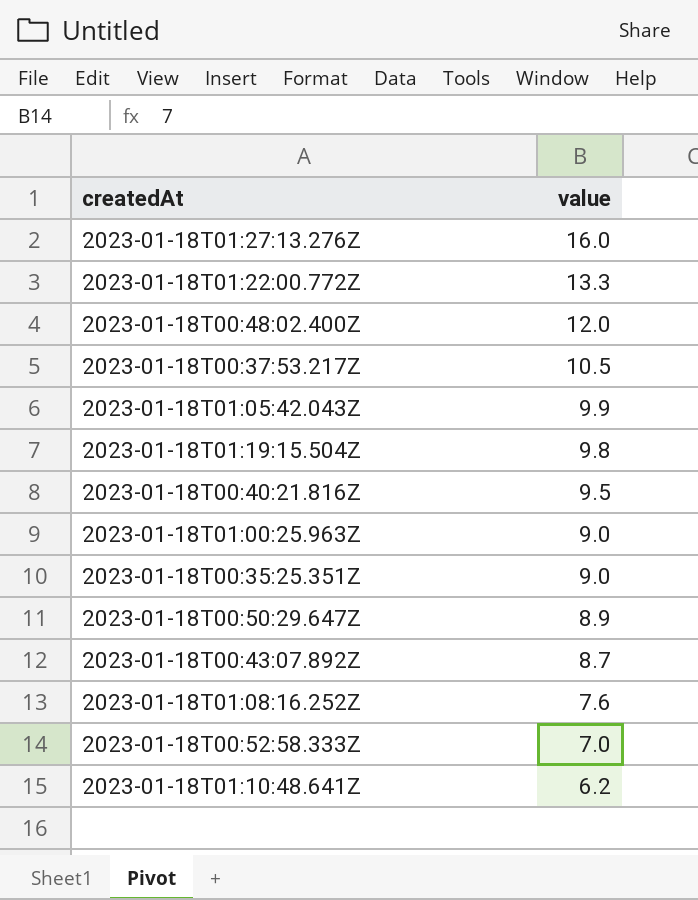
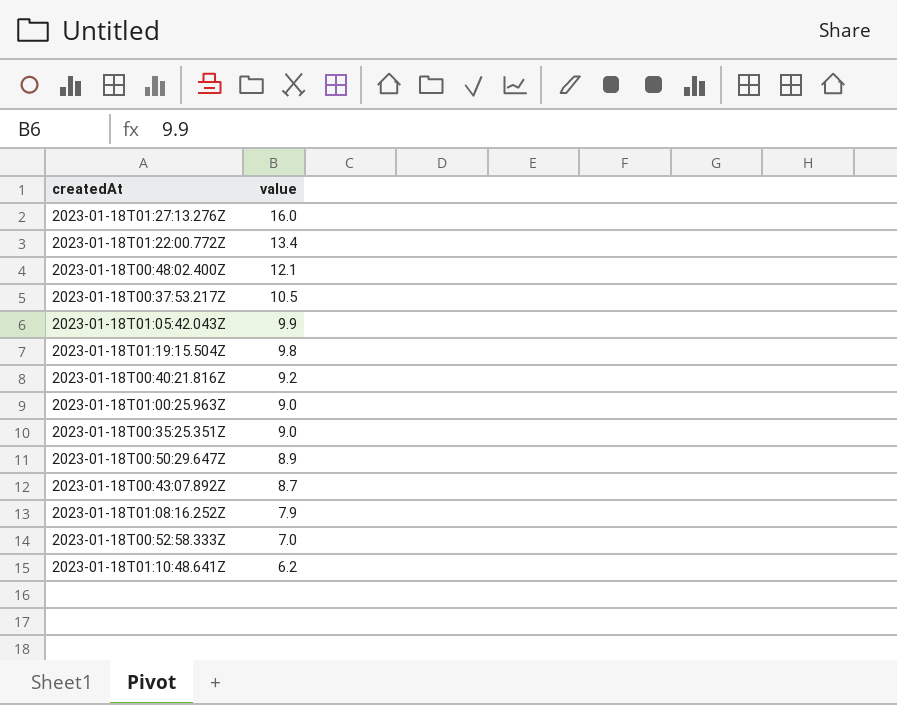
2023-01-18T01:22:00.772Z | value: 13.3 -> 13.4
2023-01-18T00:48:02.400Z | value: 12.0 -> 12.1
2023-01-18T00:40:21.816Z | value: 9.5 -> 9.2
2023-01-18T01:08:16.252Z | value: 7.6 -> 7.9

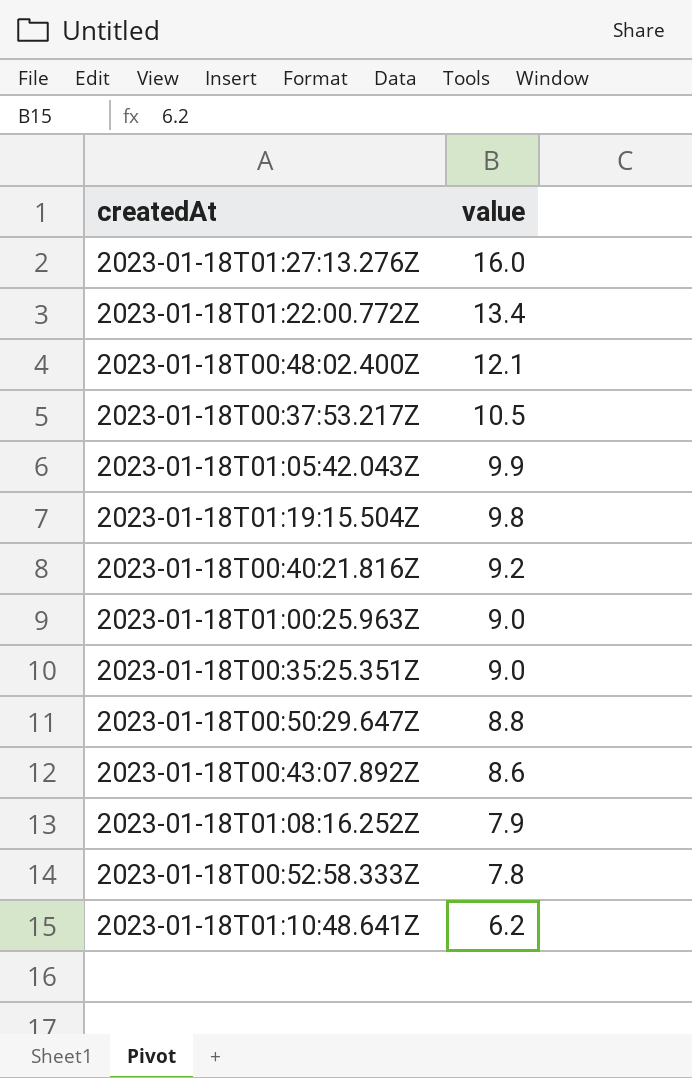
2023-01-18T00:50:29.647Z | value: 8.9 -> 8.8
2023-01-18T00:43:07.892Z | value: 8.7 -> 8.6
2023-01-18T00:52:58.333Z | value: 7.0 -> 7.8

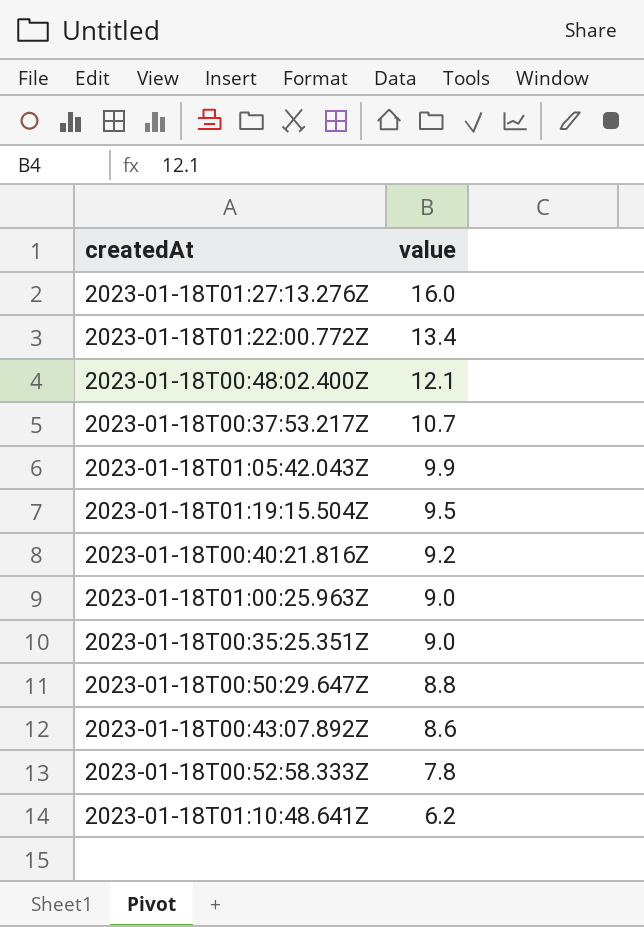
row 2023-01-18T01:08:16.252Z: 7.9 -> none
2023-01-18T00:37:53.217Z | value: 10.5 -> 10.7
2023-01-18T01:19:15.504Z | value: 9.8 -> 9.5

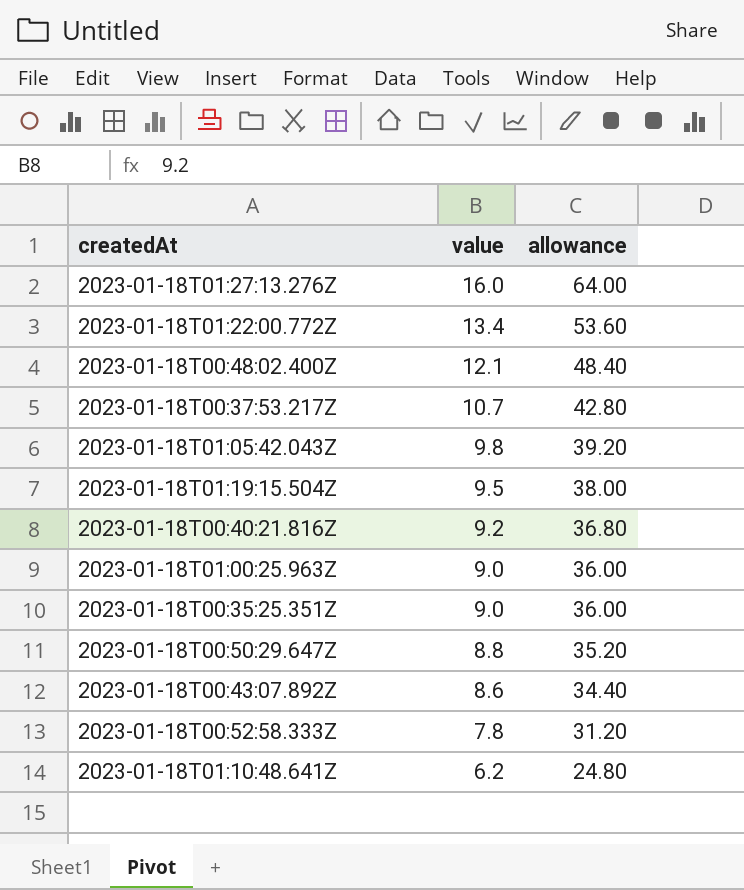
column allowance | formula: none -> [value] * 4
2023-01-18T01:05:42.043Z | value: 9.9 -> 9.8

